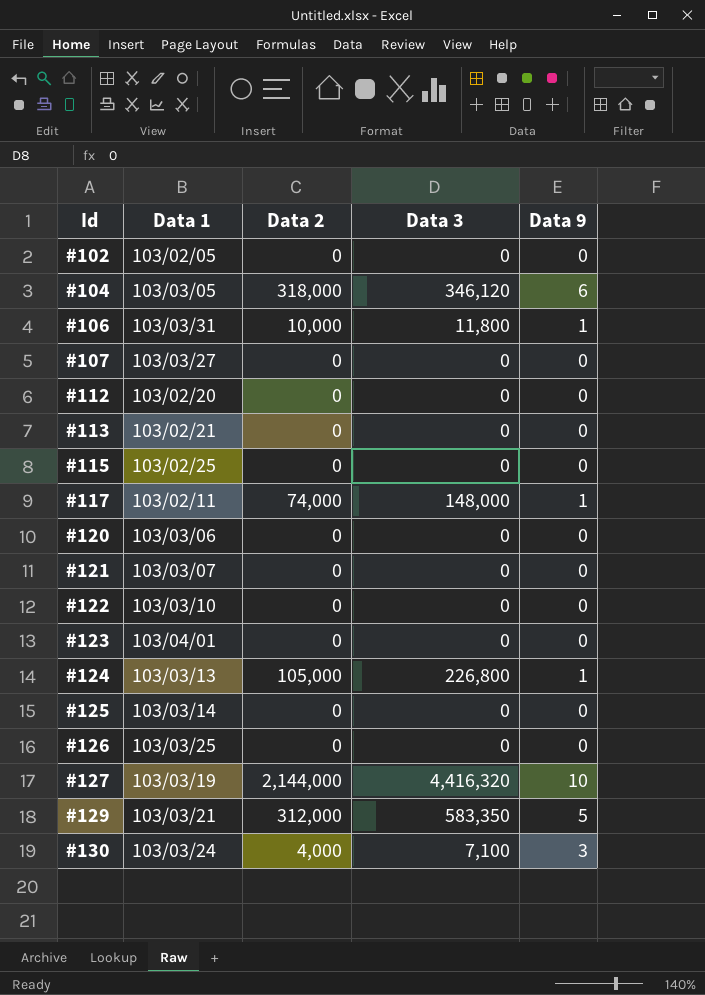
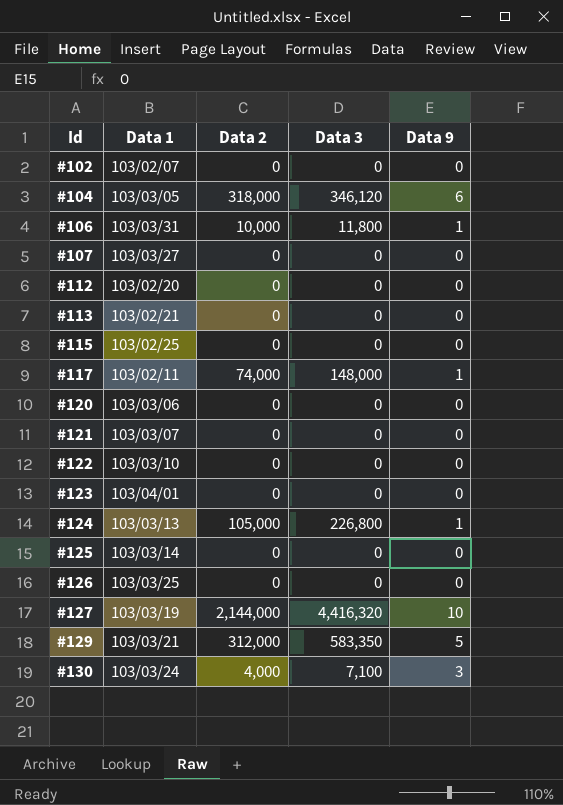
#102 | Data 1: 103/02/05 -> 103/02/07

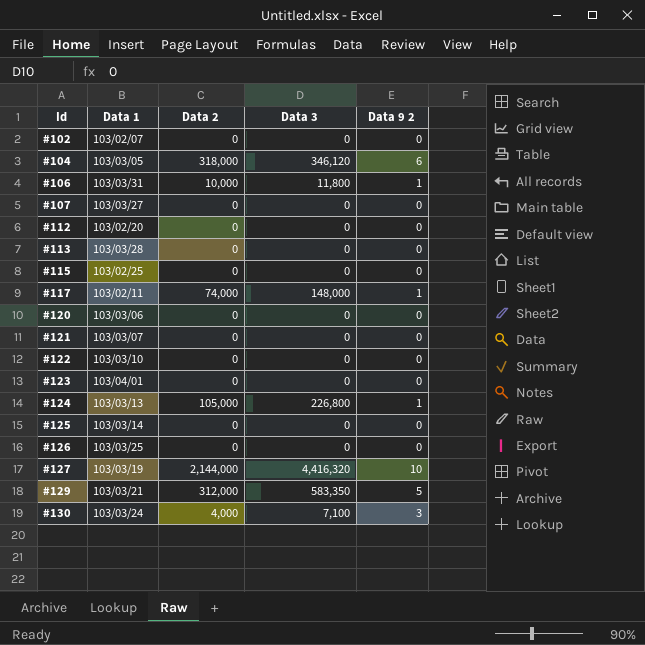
column name: Data 9 -> Data 9 2
#113 | Data 1: 103/02/21 -> 103/03/28

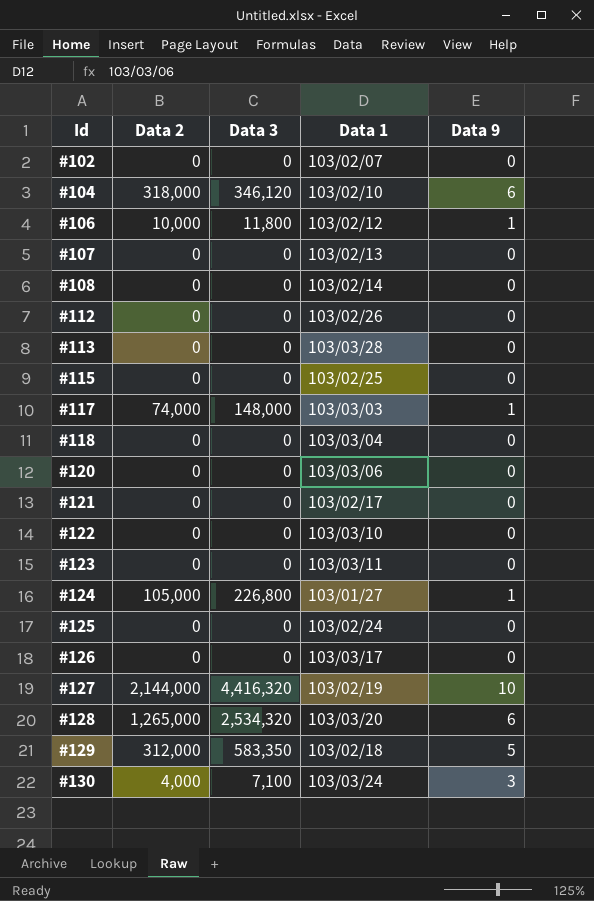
column Data 1 | position: 2 -> 4
column name: Data 9 2 -> Data 9
#104 | Data 1: 103/03/05 -> 103/02/10
#106 | Data 1: 103/03/31 -> 103/02/12
#107 | Data 1: 103/03/27 -> 103/02/13
row #108: none -> 0 | 0 | 103/02/14 | 0
#112 | Data 1: 103/02/20 -> 103/02/26
#117 | Data 1: 103/02/11 -> 103/03/03
row #118: none -> 0 | 0 | 103/03/04 | 0
#121 | Data 1: 103/03/07 -> 103/02/17
#123 | Data 1: 103/04/01 -> 103/03/11
#124 | Data 1: 103/03/13 -> 103/01/27
#125 | Data 1: 103/03/14 -> 103/02/24
#126 | Data 1: 103/03/25 -> 103/03/17
#127 | Data 1: 103/03/19 -> 103/02/19
row #128: none -> 1,265,000 | 2,534,320 | 103/03/20 | 6
#129 | Data 1: 103/03/21 -> 103/02/18

